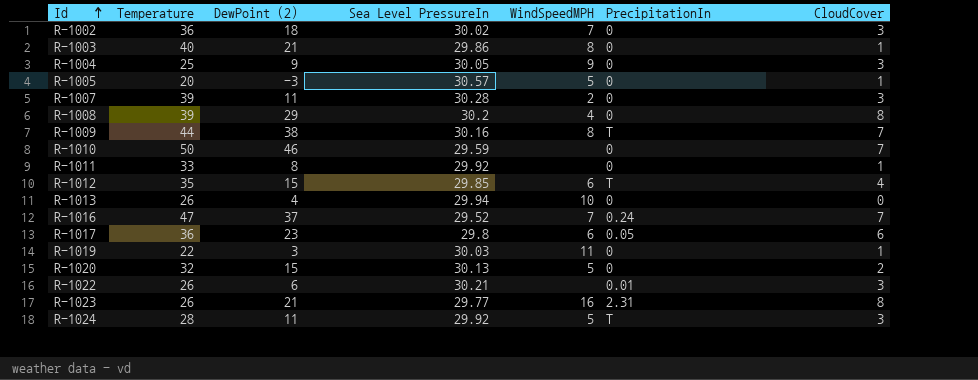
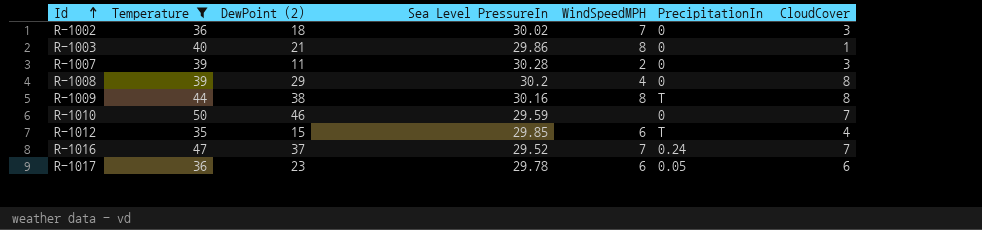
filter: none -> Temperature >= 35
R-1009 | CloudCover: 7 -> 8
R-1017 | Sea Level PressureIn: 29.8 -> 29.78

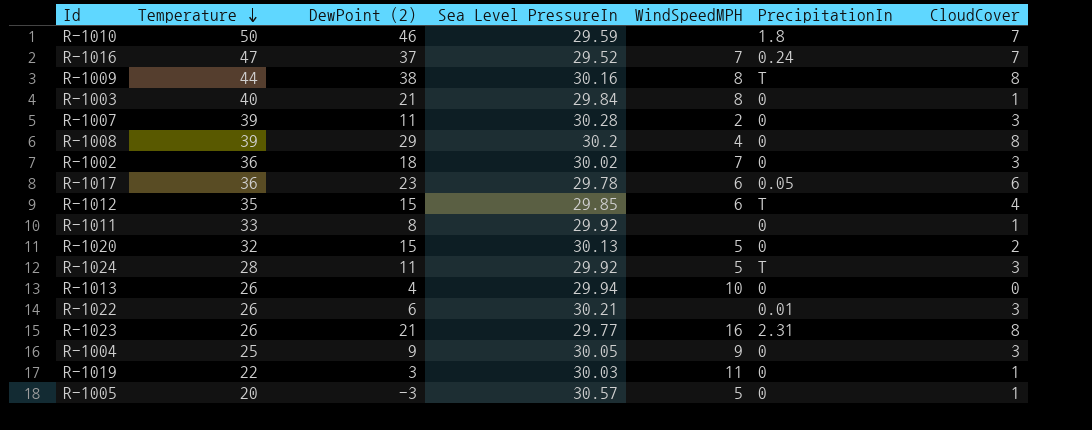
filter: Temperature >= 35 -> none
row order: Id ascending -> Temperature descending
R-1010 | PrecipitationIn: 0 -> 1.8
R-1003 | Sea Level PressureIn: 29.86 -> 29.84

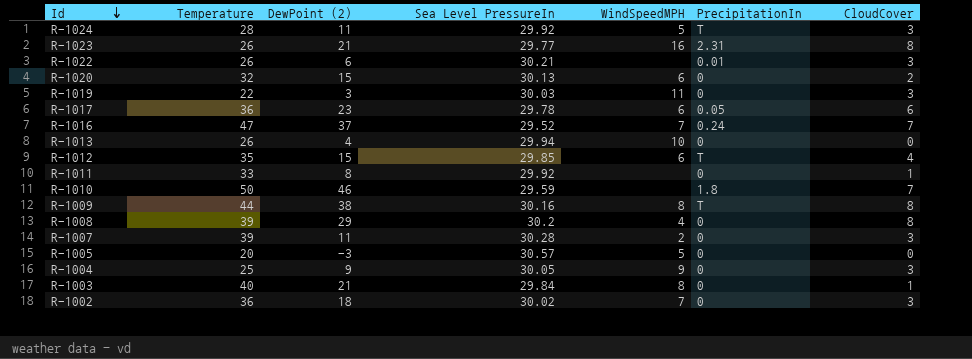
row order: Temperature descending -> Id descending
R-1020 | WindSpeedMPH: 5 -> 6
R-1019 | CloudCover: 1 -> 3
R-1005 | CloudCover: 1 -> 0

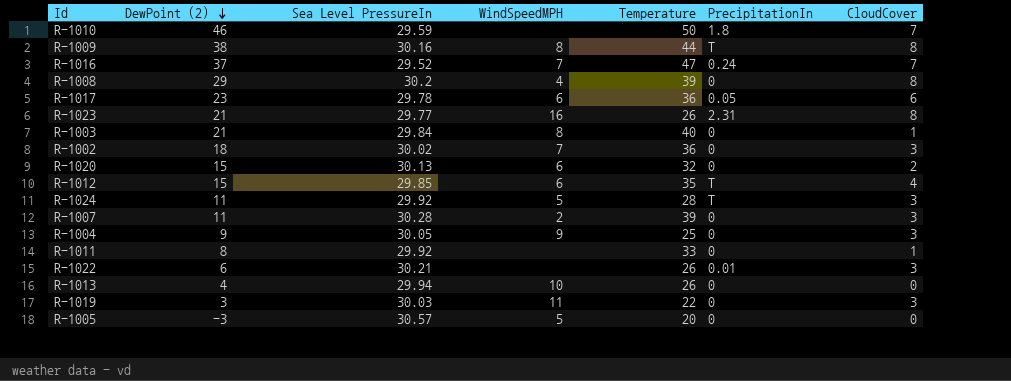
row order: Id descending -> DewPoint (2) descending
column Temperature | position: 2 -> 5

